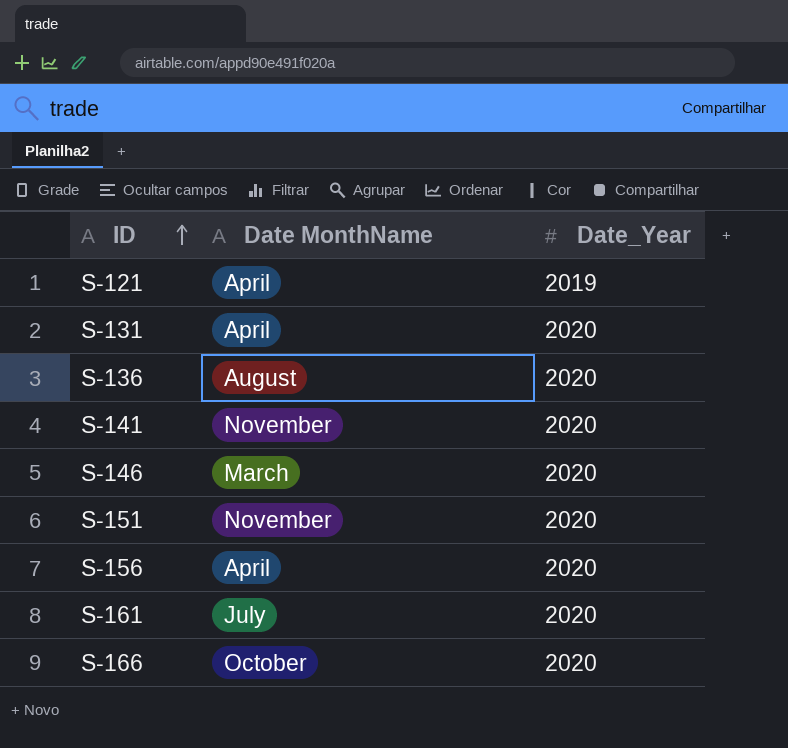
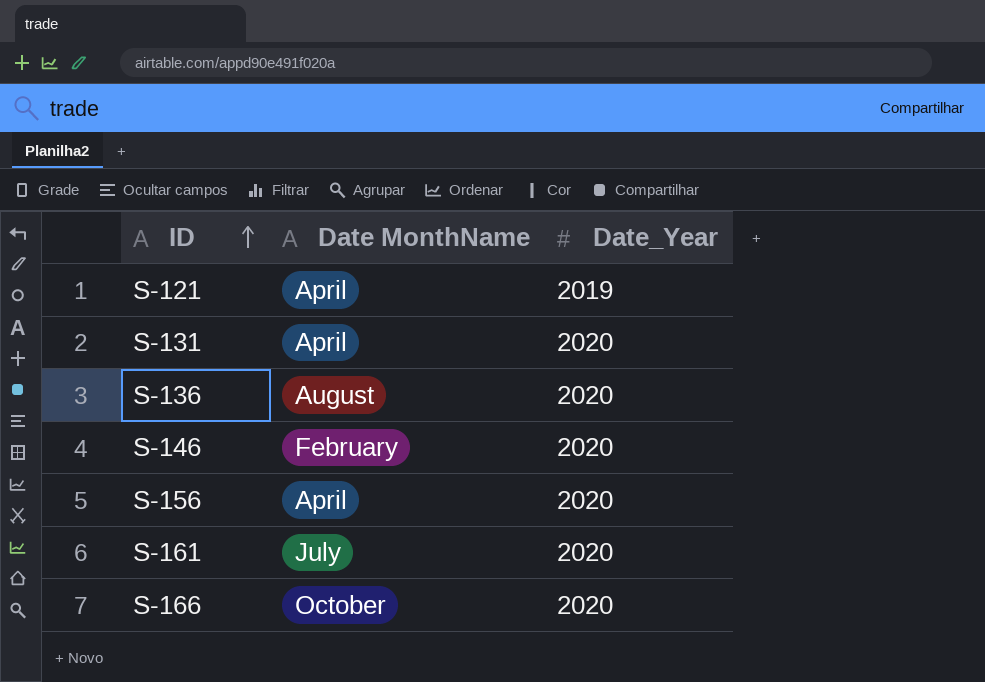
row S-141: November | 2020 -> none
row S-151: November | 2020 -> none
S-146 | Date MonthName: March -> February

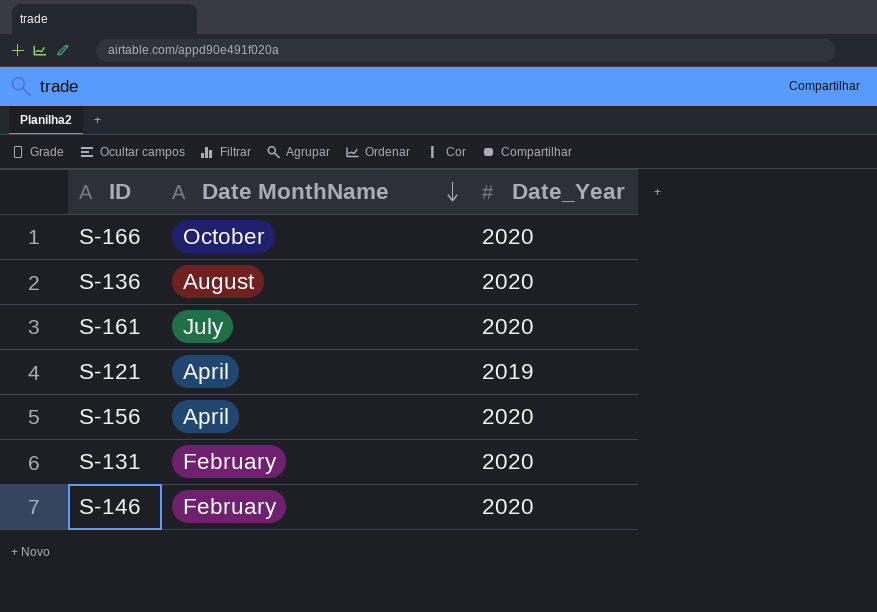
row order: ID ascending -> Date MonthName descending
S-131 | Date MonthName: April -> February

